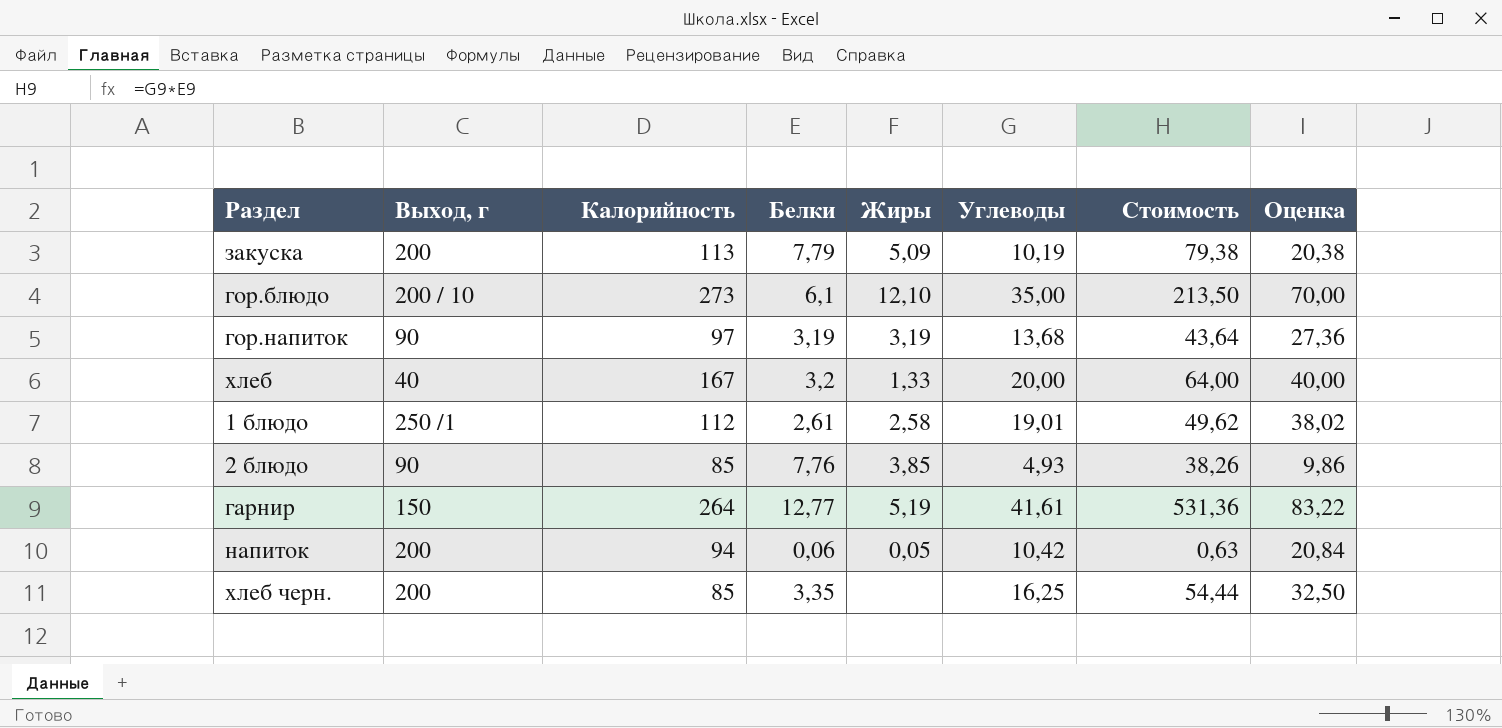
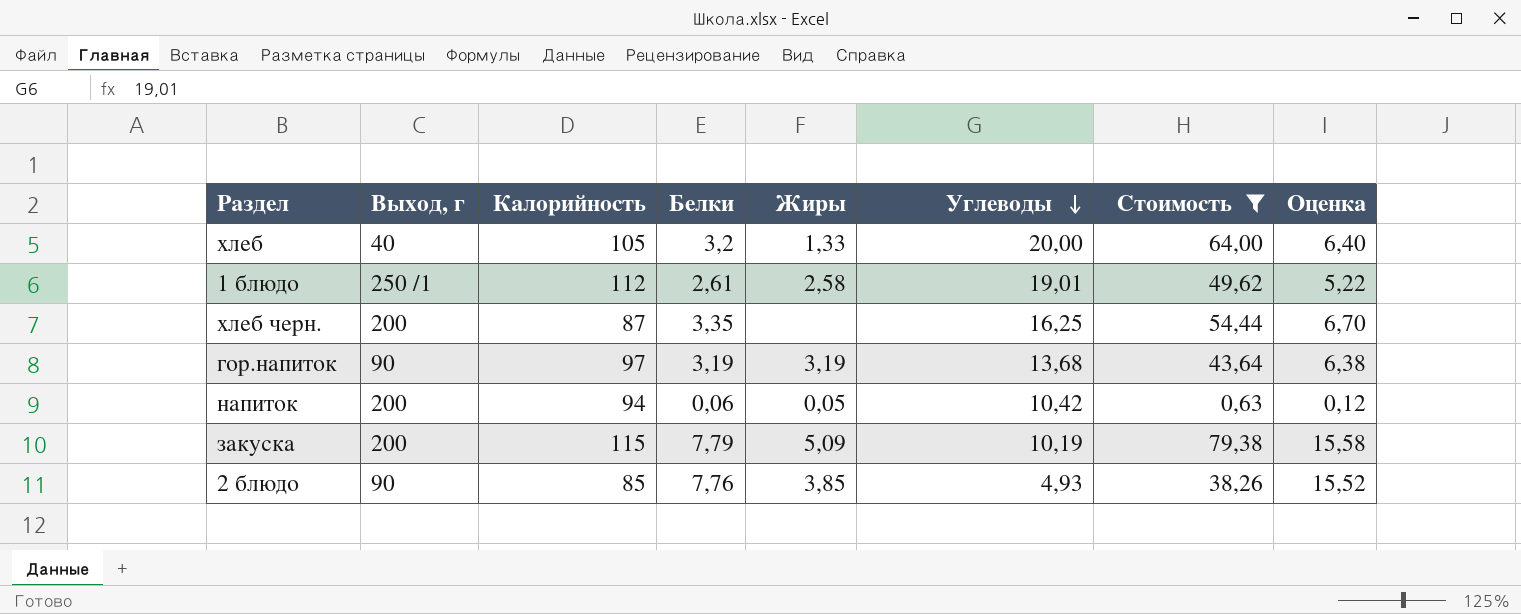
filter: none -> Стоимость <= 79,38
row order: none -> Углеводы descending
column Оценка | formula: [Углеводы] * 2 -> [Белки] * 2
хлеб | Калорийность: 167 -> 105
хлеб черн. | Калорийность: 85 -> 87
закуска | Калорийность: 113 -> 115

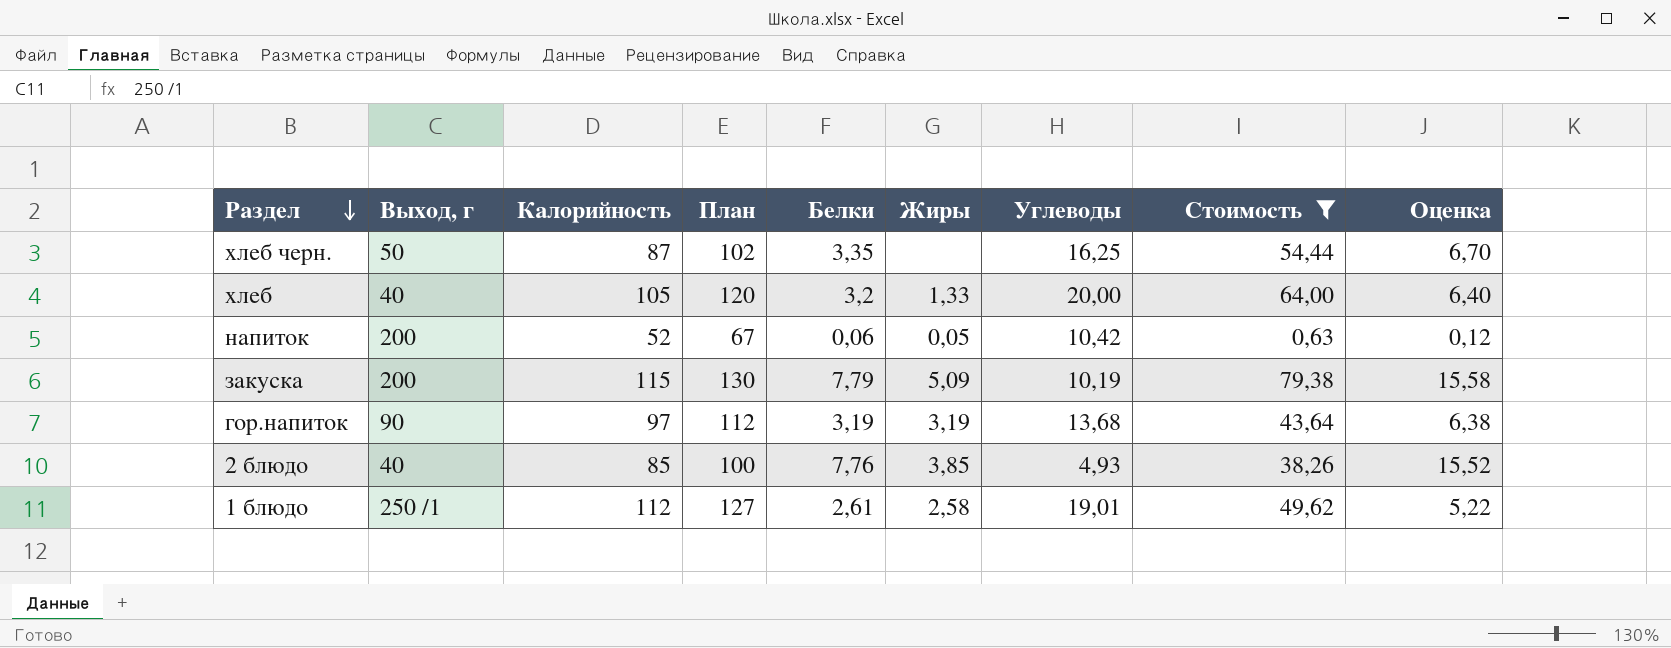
row order: Углеводы descending -> Раздел descending
column План | formula: none -> [Калорийность] + 15
хлеб черн. | Выход, г: 200 -> 50
напиток | Калорийность: 94 -> 52
2 блюдо | Выход, г: 90 -> 40

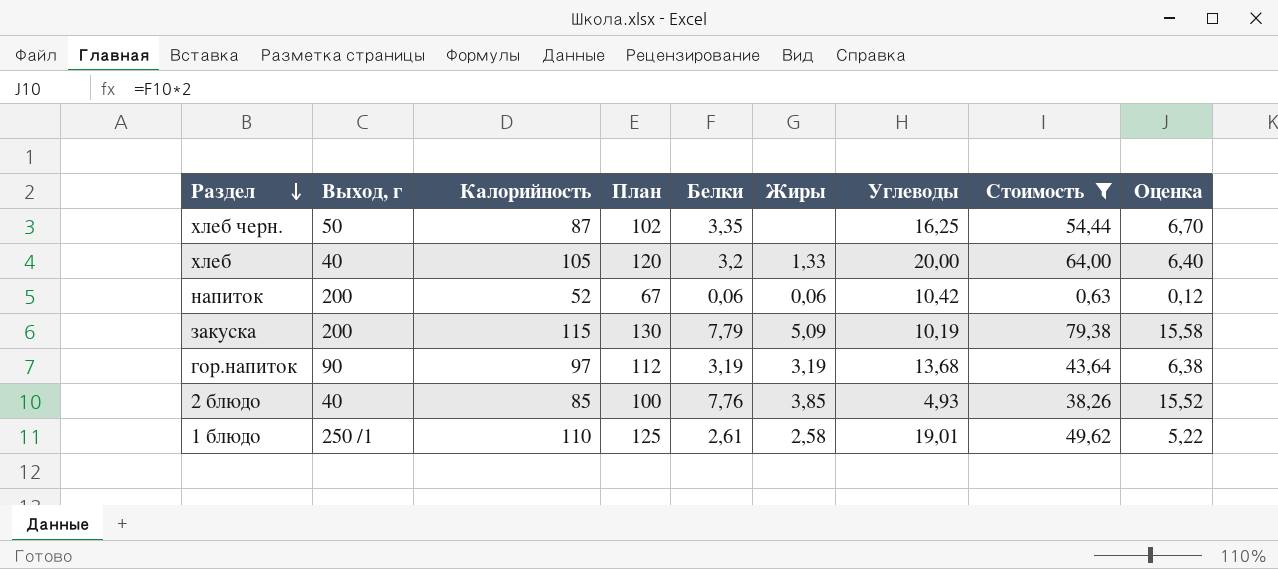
напиток | Жиры: 0,05 -> 0,06
1 блюдо | Калорийность: 112 -> 110
1 блюдо | План: 127 -> 125

